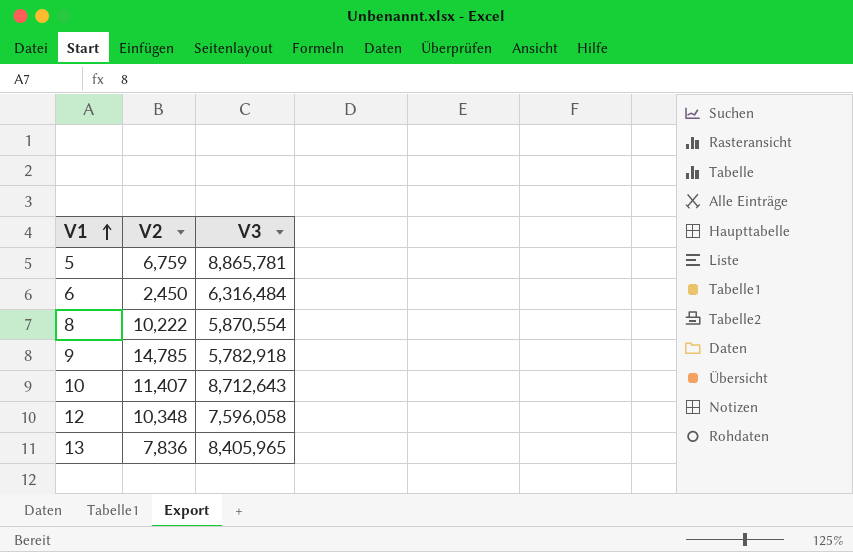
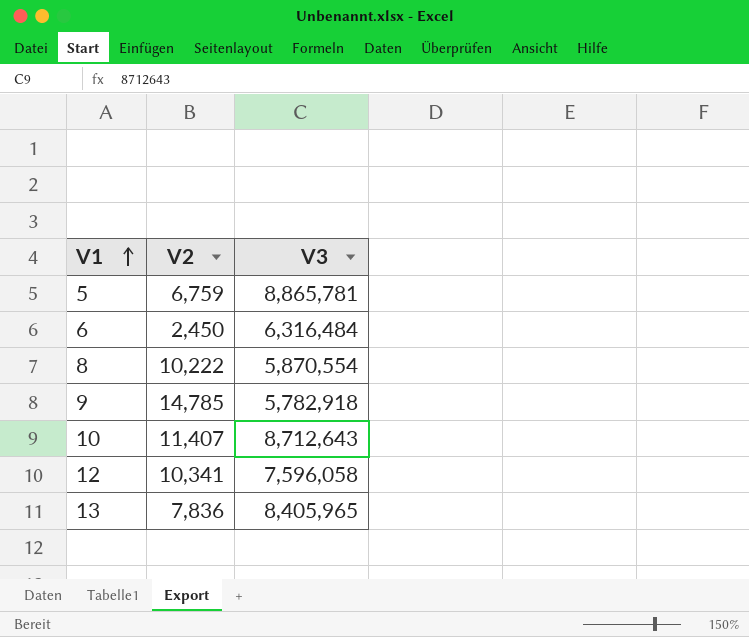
12 | V2: 10,348 -> 10,341

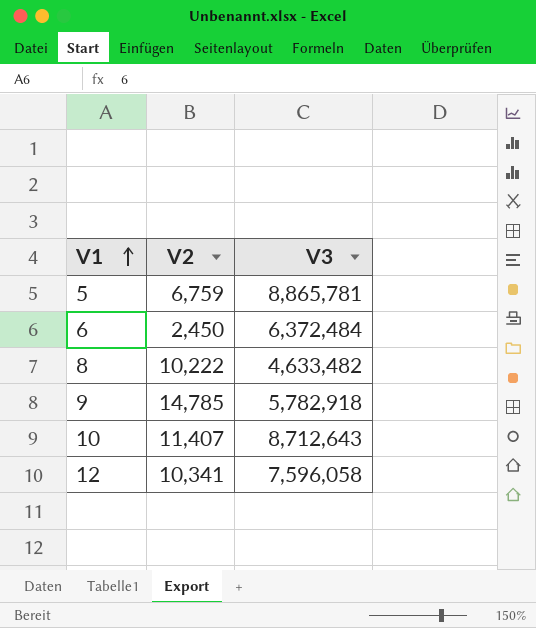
row 13: 7,836 | 8,405,965 -> none
6 | V3: 6,316,484 -> 6,372,484
8 | V3: 5,870,554 -> 4,633,482

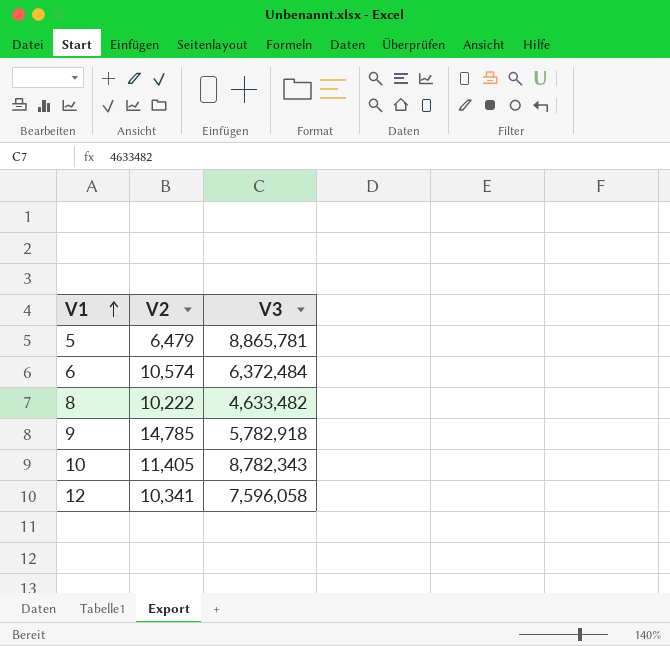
5 | V2: 6,759 -> 6,479
6 | V2: 2,450 -> 10,574
10 | V2: 11,407 -> 11,405
10 | V3: 8,712,643 -> 8,782,343

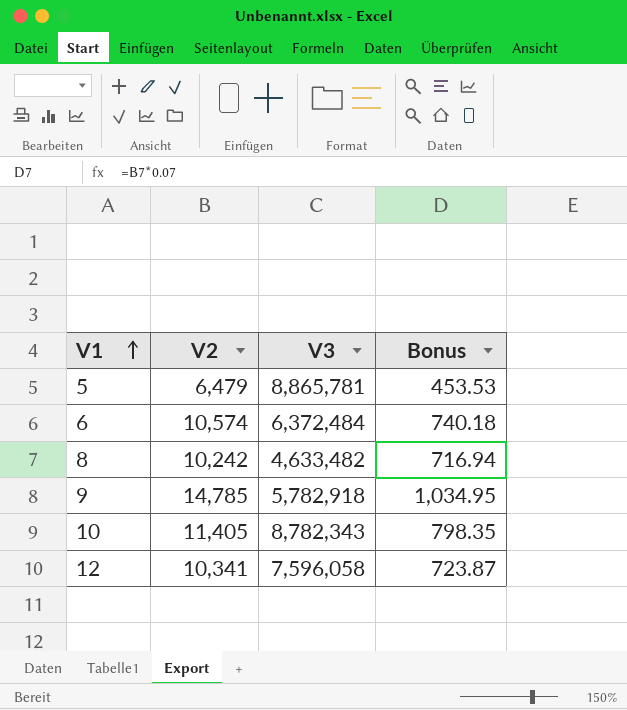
column Bonus | formula: none -> [V2] * 0.07
8 | V2: 10,222 -> 10,242

